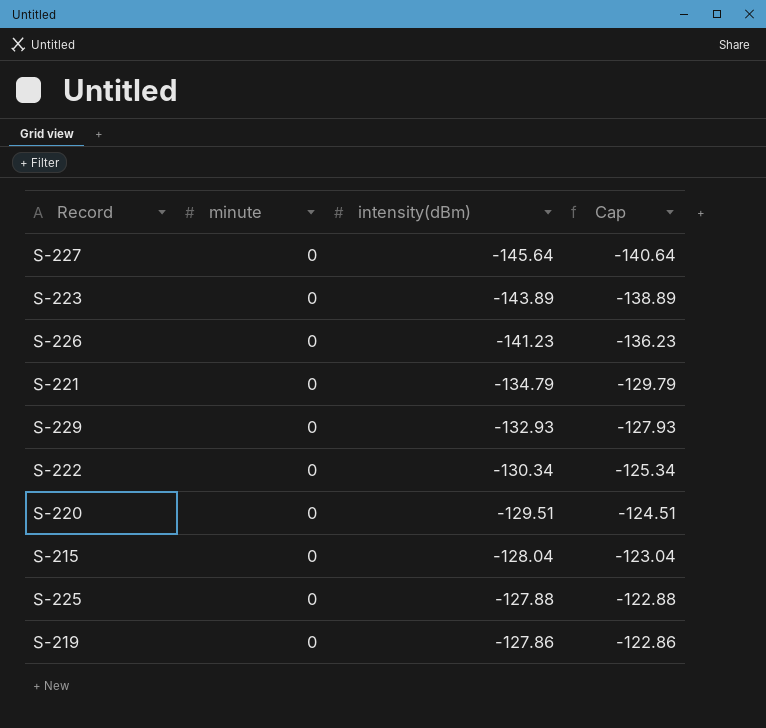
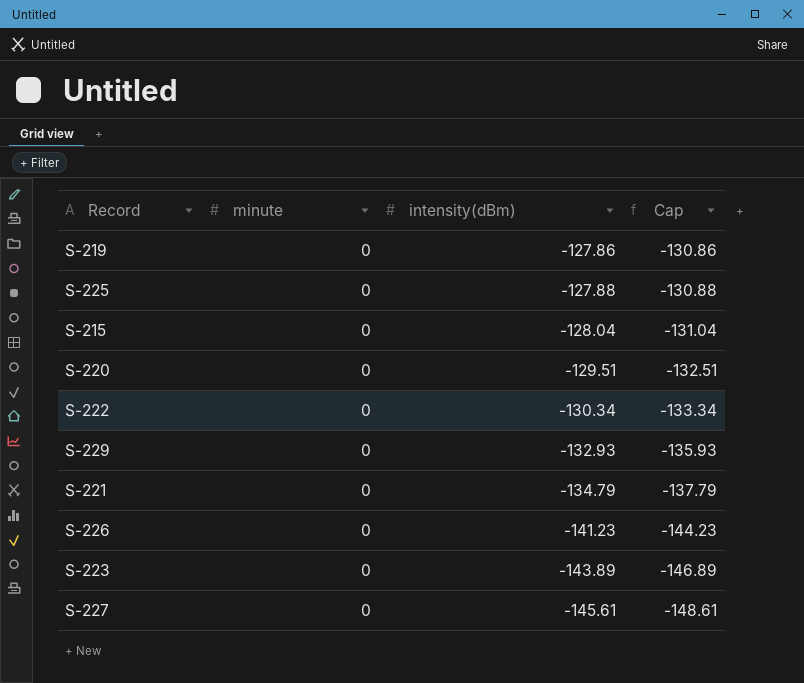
row order: intensity(dBm) ascending -> intensity(dBm) descending
column Cap | formula: [intensity(dBm)] + 5 -> [intensity(dBm)] - 3
S-227 | intensity(dBm): -145.64 -> -145.61

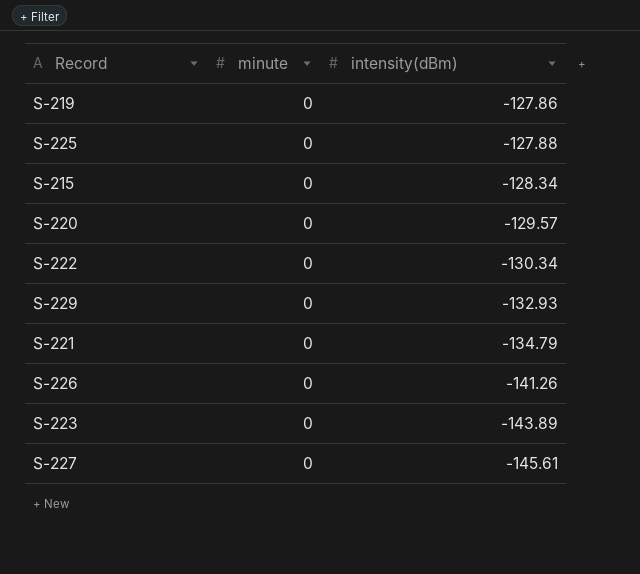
column Cap | formula: [intensity(dBm)] - 3 -> none
S-215 | intensity(dBm): -128.04 -> -128.34
S-220 | intensity(dBm): -129.51 -> -129.57
S-226 | intensity(dBm): -141.23 -> -141.26

